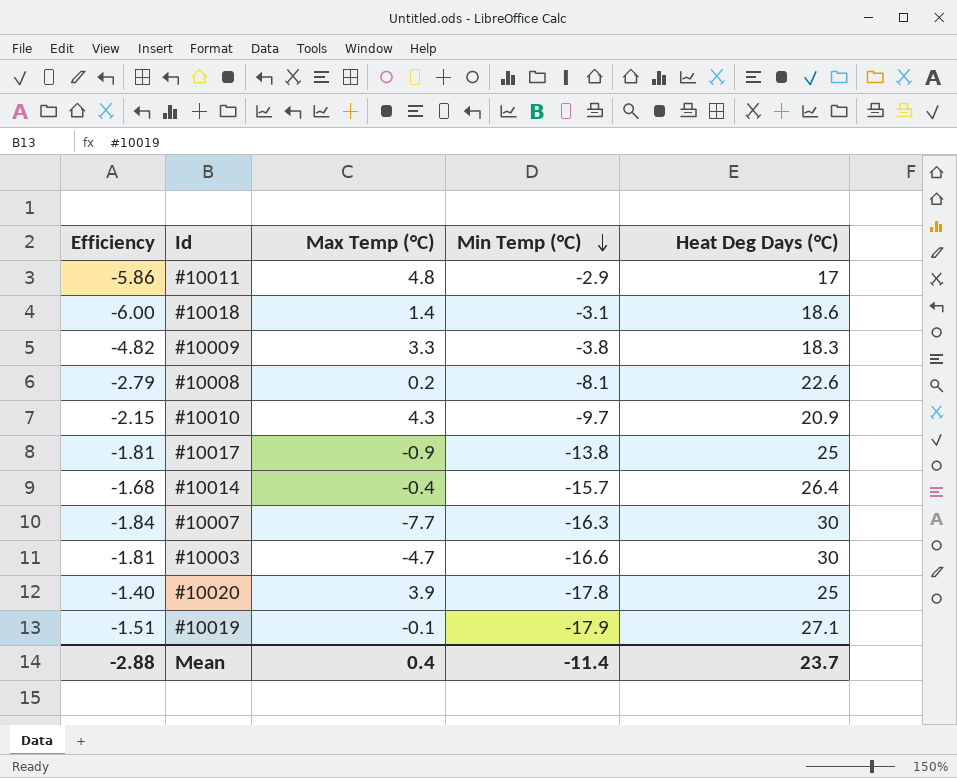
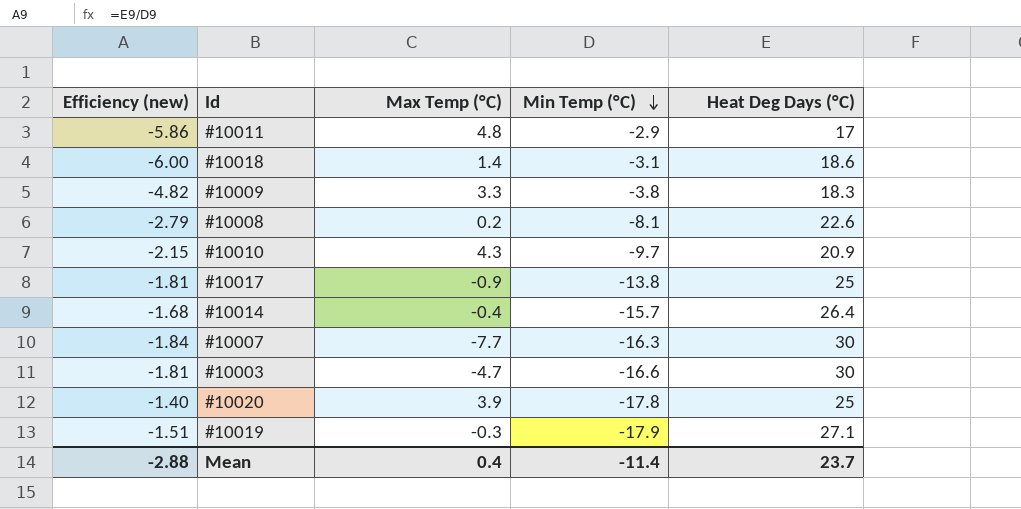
column name: Efficiency -> Efficiency (new)
#10019 | Max Temp (°C): -0.1 -> -0.3

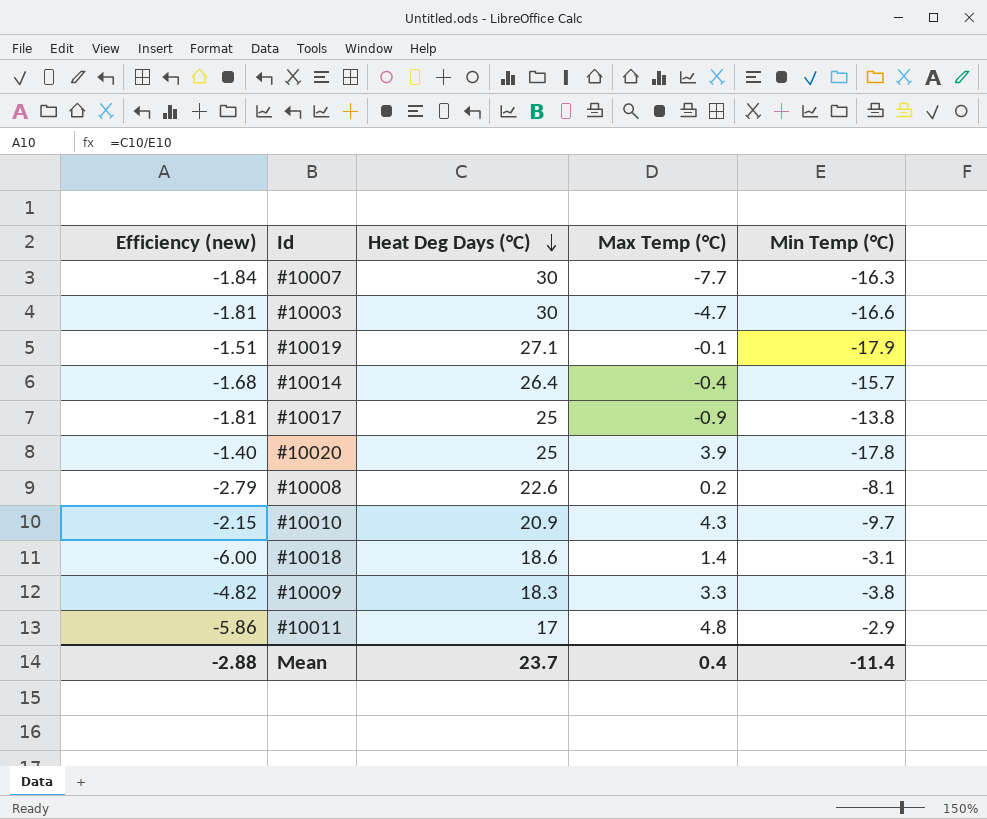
row order: Min Temp (°C) descending -> Heat Deg Days (°C) descending
column Heat Deg Days (°C) | position: 5 -> 3
#10019 | Max Temp (°C): -0.3 -> -0.1

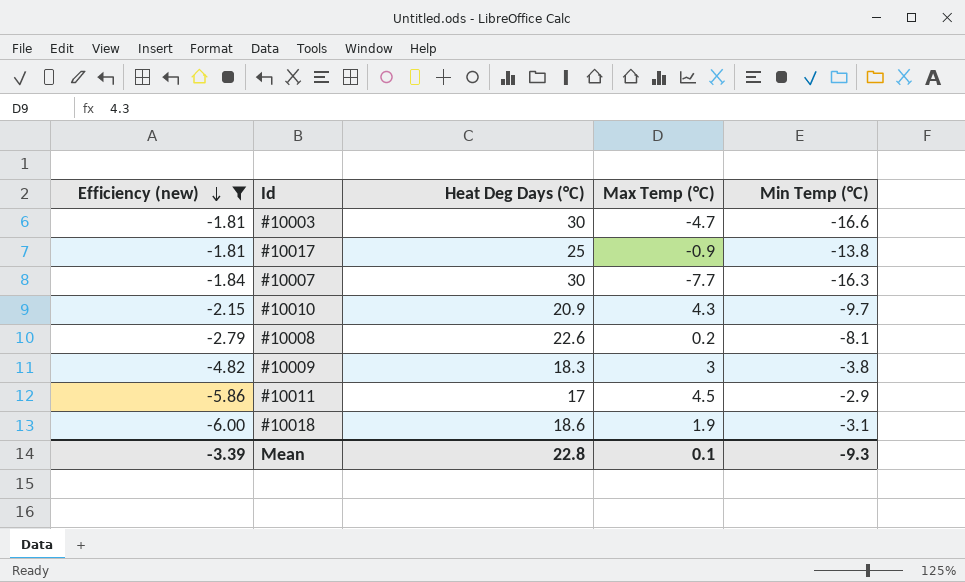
filter: none -> Efficiency (new) <= -1.81
row order: Heat Deg Days (°C) descending -> Efficiency (new) descending
#10009 | Max Temp (°C): 3.3 -> 3
#10011 | Max Temp (°C): 4.8 -> 4.5
#10018 | Max Temp (°C): 1.4 -> 1.9
Mean | Efficiency (new): -2.88 -> -3.39
Mean | Heat Deg Days (°C): 23.7 -> 22.8
Mean | Max Temp (°C): 0.4 -> 0.1
Mean | Min Temp (°C): -11.4 -> -9.3

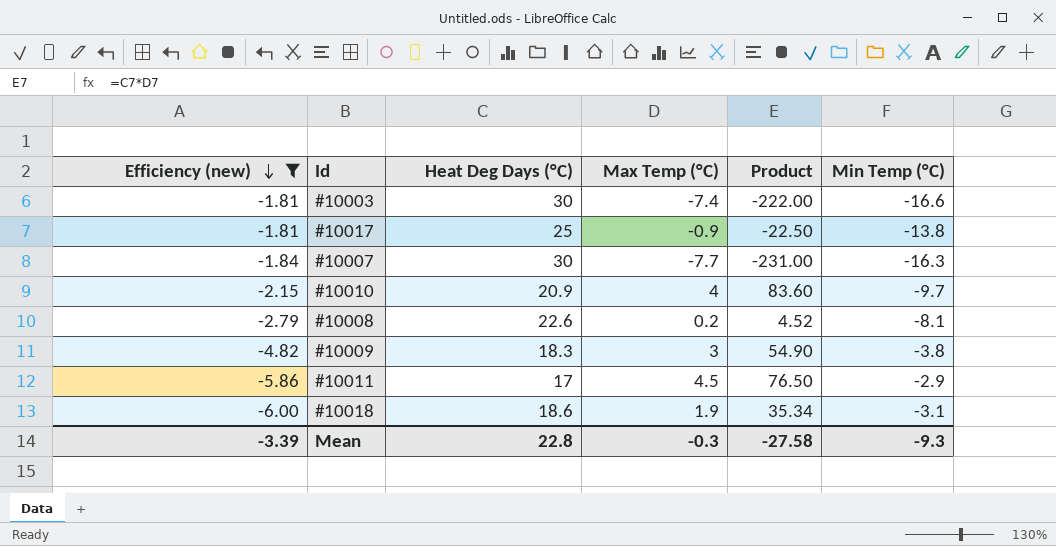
column Product | formula: none -> [Heat Deg Days (°C)] * [Max Temp (°C)]
#10003 | Max Temp (°C): -4.7 -> -7.4
#10010 | Max Temp (°C): 4.3 -> 4
Mean | Max Temp (°C): 0.1 -> -0.3

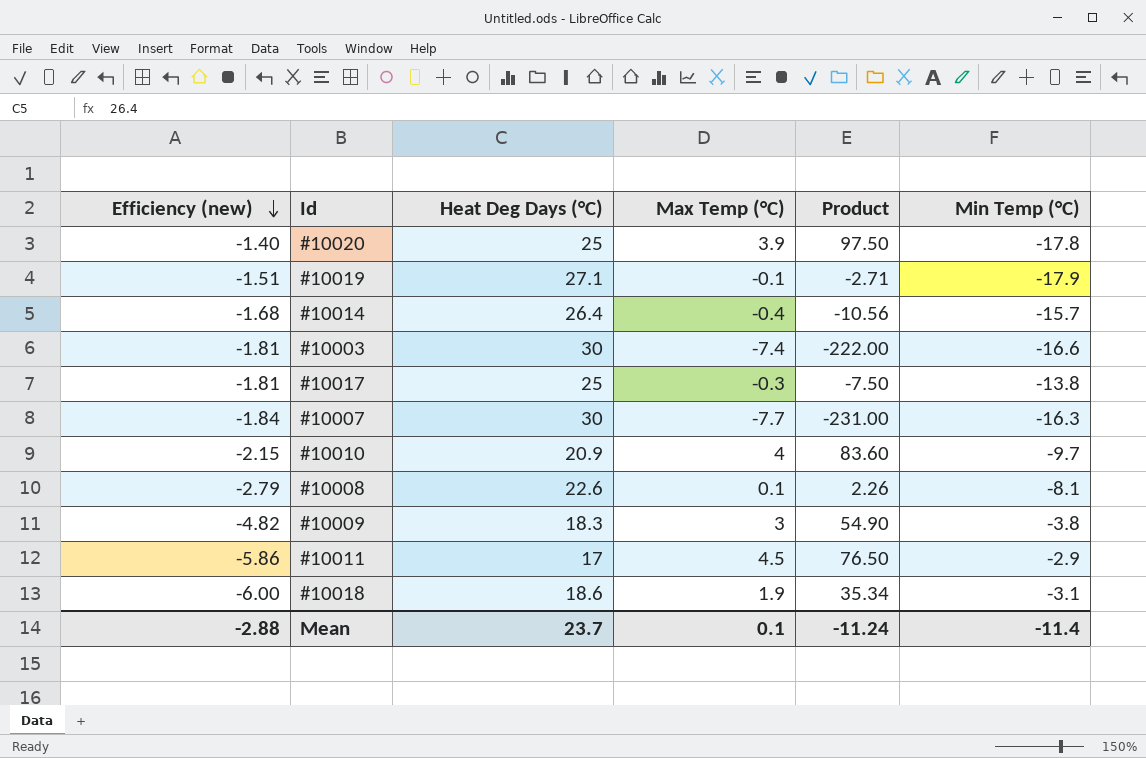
filter: Efficiency (new) <= -1.81 -> none
#10017 | Max Temp (°C): -0.9 -> -0.3
#10017 | Product: -22.50 -> -7.50
#10008 | Max Temp (°C): 0.2 -> 0.1
#10008 | Product: 4.52 -> 2.26
Mean | Efficiency (new): -3.39 -> -2.88
Mean | Heat Deg Days (°C): 22.8 -> 23.7
Mean | Max Temp (°C): -0.3 -> 0.1
Mean | Product: -27.58 -> -11.24
Mean | Min Temp (°C): -9.3 -> -11.4

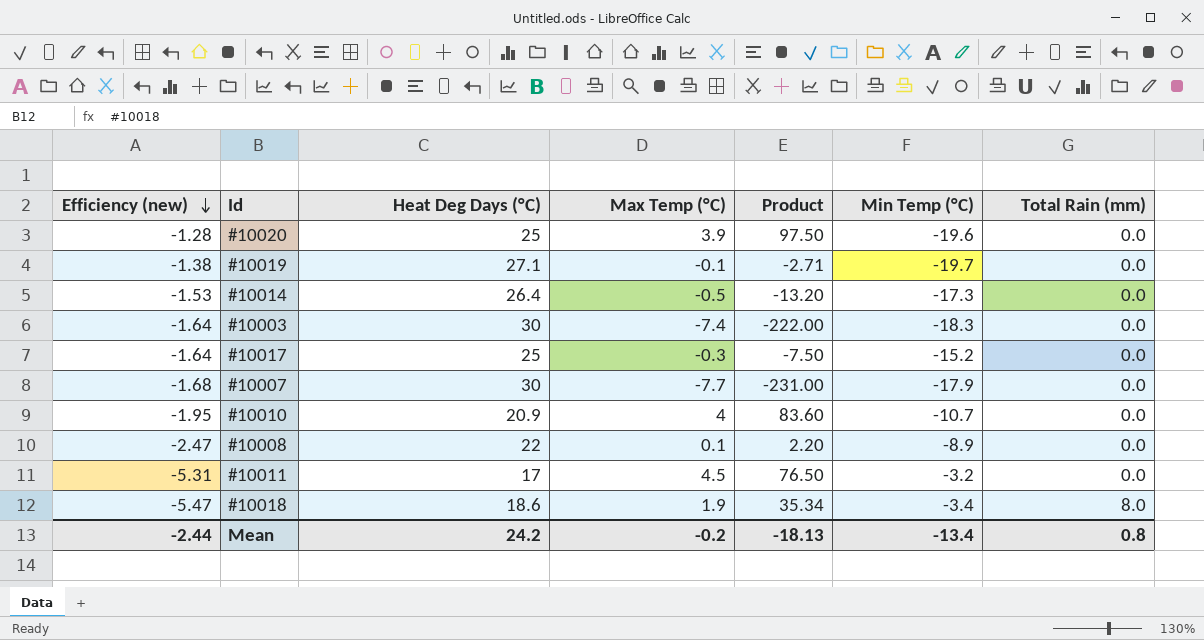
column Total Rain (mm) | position: none -> 7
row #10009: -4.82 | 18.3 | 3 | 54.90 | -3.8 -> none
#10020 | Efficiency (new): -1.40 -> -1.28
#10020 | Min Temp (°C): -17.8 -> -19.6
#10019 | Efficiency (new): -1.51 -> -1.38
#10019 | Min Temp (°C): -17.9 -> -19.7
#10014 | Efficiency (new): -1.68 -> -1.53
#10014 | Max Temp (°C): -0.4 -> -0.5
#10014 | Product: -10.56 -> -13.20
#10014 | Min Temp (°C): -15.7 -> -17.3
#10003 | Efficiency (new): -1.81 -> -1.64
#10003 | Min Temp (°C): -16.6 -> -18.3
#10017 | Efficiency (new): -1.81 -> -1.64
#10017 | Min Temp (°C): -13.8 -> -15.2
#10007 | Efficiency (new): -1.84 -> -1.68
#10007 | Min Temp (°C): -16.3 -> -17.9
#10010 | Efficiency (new): -2.15 -> -1.95
#10010 | Min Temp (°C): -9.7 -> -10.7
#10008 | Efficiency (new): -2.79 -> -2.47
#10008 | Heat Deg Days (°C): 22.6 -> 22
#10008 | Product: 2.26 -> 2.20
#10008 | Min Temp (°C): -8.1 -> -8.9
#10011 | Efficiency (new): -5.86 -> -5.31
#10011 | Min Temp (°C): -2.9 -> -3.2
#10018 | Efficiency (new): -6.00 -> -5.47
#10018 | Min Temp (°C): -3.1 -> -3.4
Mean | Efficiency (new): -2.88 -> -2.44
Mean | Heat Deg Days (°C): 23.7 -> 24.2
Mean | Max Temp (°C): 0.1 -> -0.2
Mean | Product: -11.24 -> -18.13
Mean | Min Temp (°C): -11.4 -> -13.4

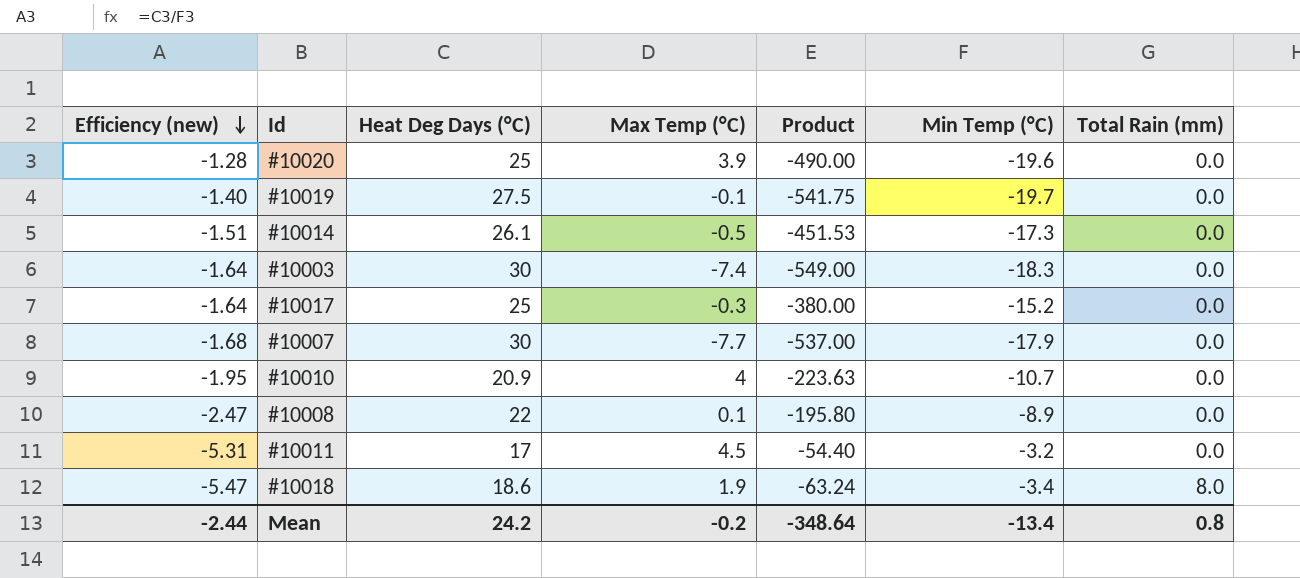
column Product | formula: [Heat Deg Days (°C)] * [Max Temp (°C)] -> [Heat Deg Days (°C)] * [Min Temp (°C)]
#10019 | Efficiency (new): -1.38 -> -1.40
#10019 | Heat Deg Days (°C): 27.1 -> 27.5
#10014 | Efficiency (new): -1.53 -> -1.51
#10014 | Heat Deg Days (°C): 26.4 -> 26.1
Mean | Product: -18.13 -> -348.64

